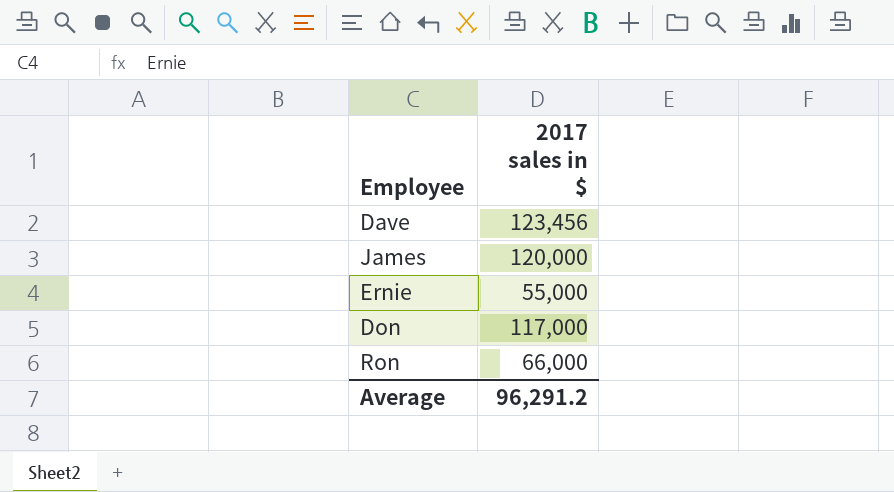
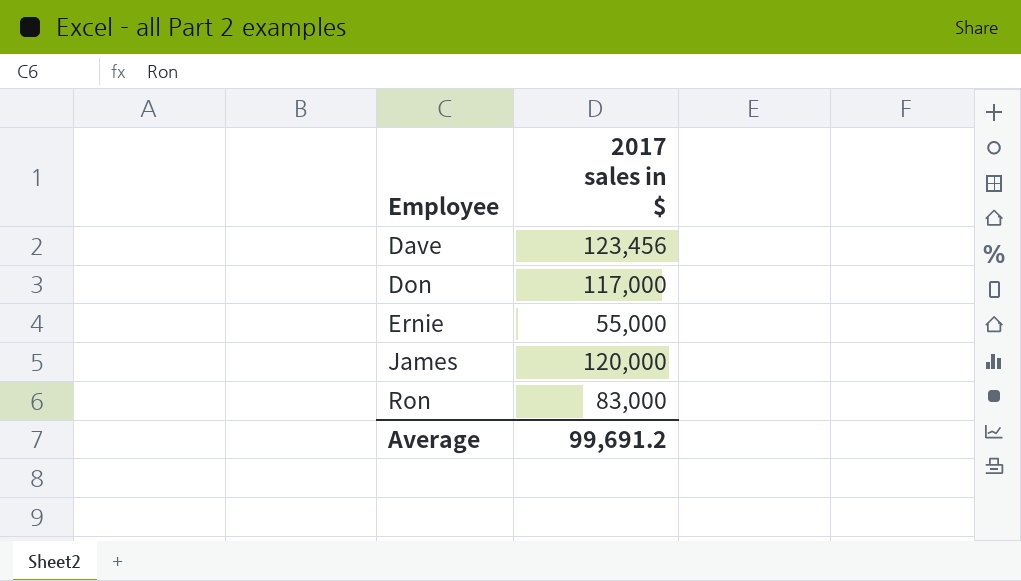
row order: none -> Employee ascending
Ron | 2017 sales in $: 66,000 -> 83,000
Average | 2017 sales in $: 96,291.2 -> 99,691.2

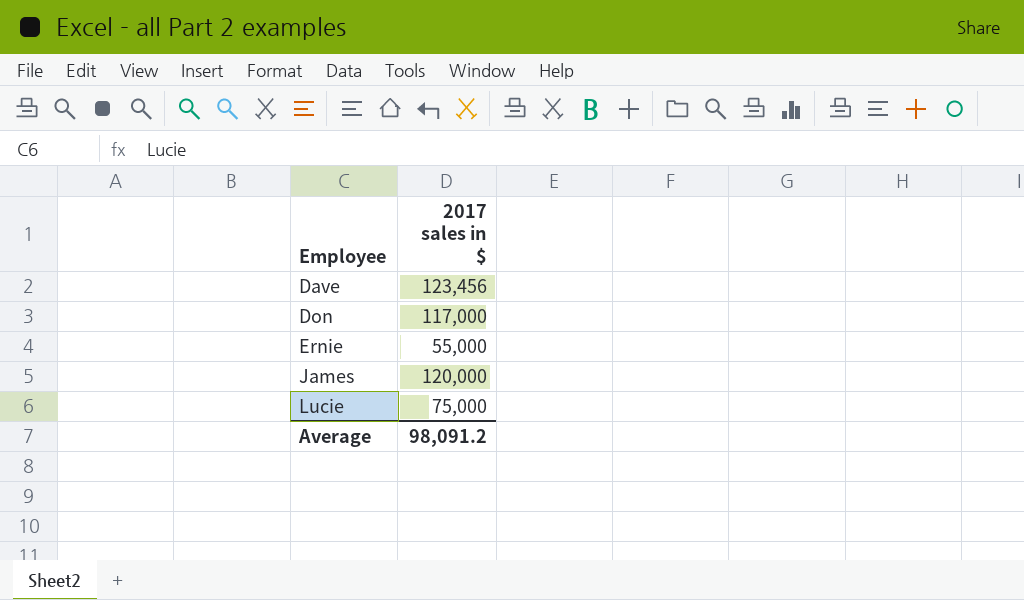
row Ron: 83,000 -> none
row Lucie: none -> 75,000
Average | 2017 sales in $: 99,691.2 -> 98,091.2

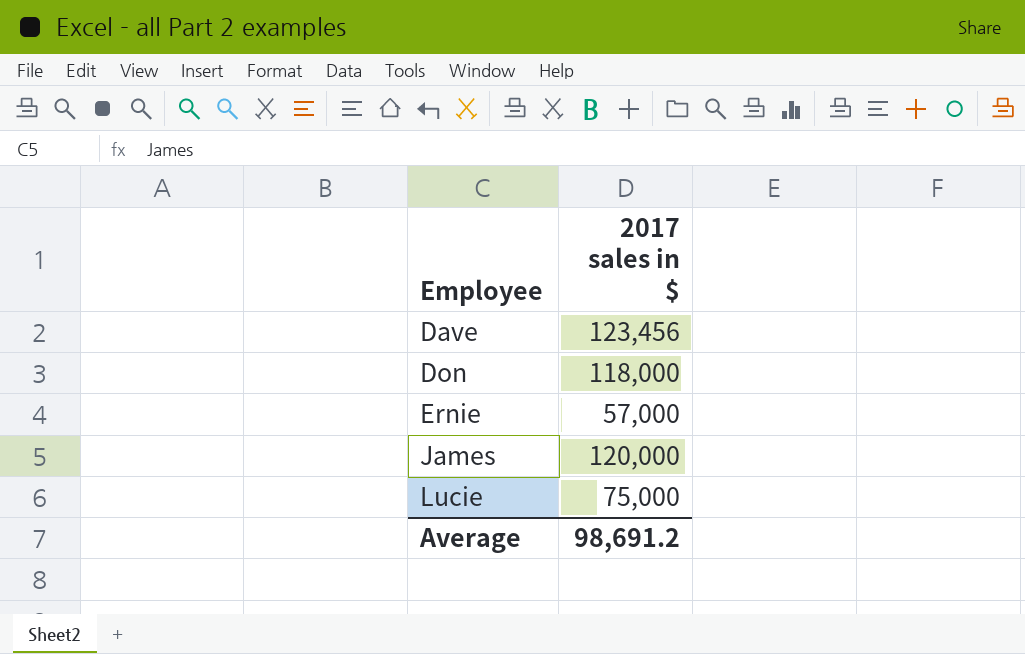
Don | 2017 sales in $: 117,000 -> 118,000
Ernie | 2017 sales in $: 55,000 -> 57,000
Average | 2017 sales in $: 98,091.2 -> 98,691.2

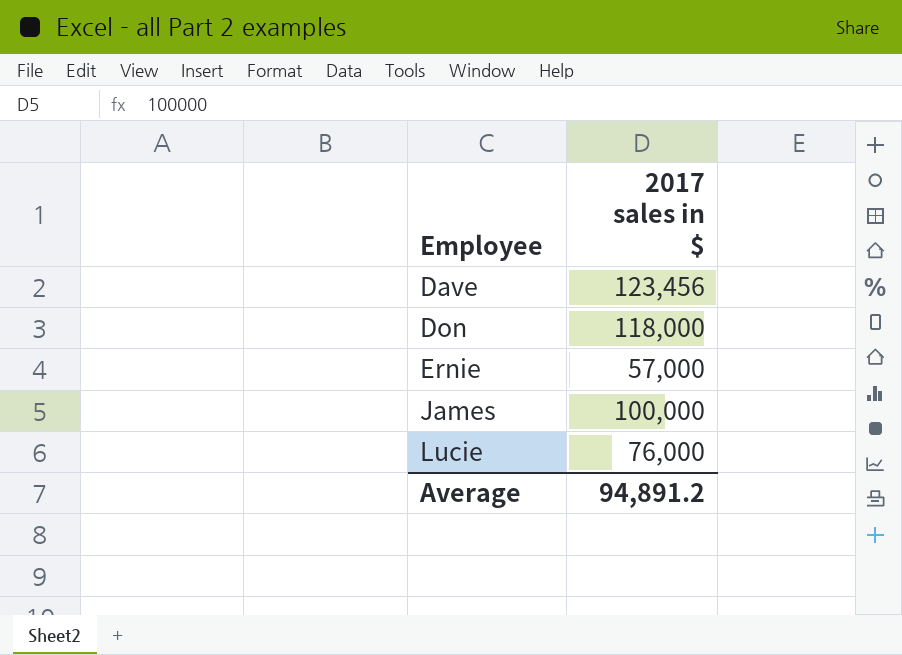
James | 2017 sales in $: 120,000 -> 100,000
Lucie | 2017 sales in $: 75,000 -> 76,000
Average | 2017 sales in $: 98,691.2 -> 94,891.2

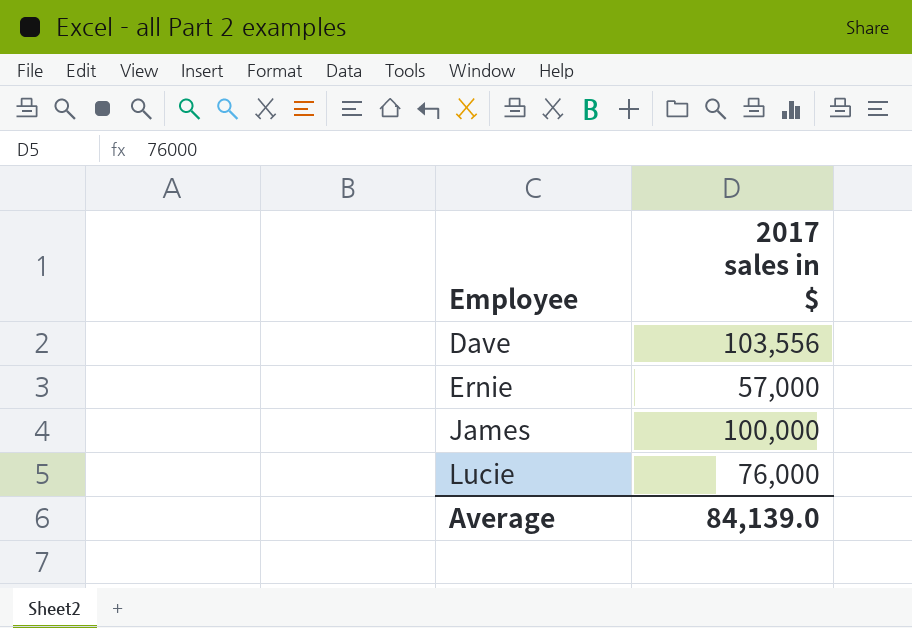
row Don: 118,000 -> none
Dave | 2017 sales in $: 123,456 -> 103,556
Average | 2017 sales in $: 94,891.2 -> 84,139.0

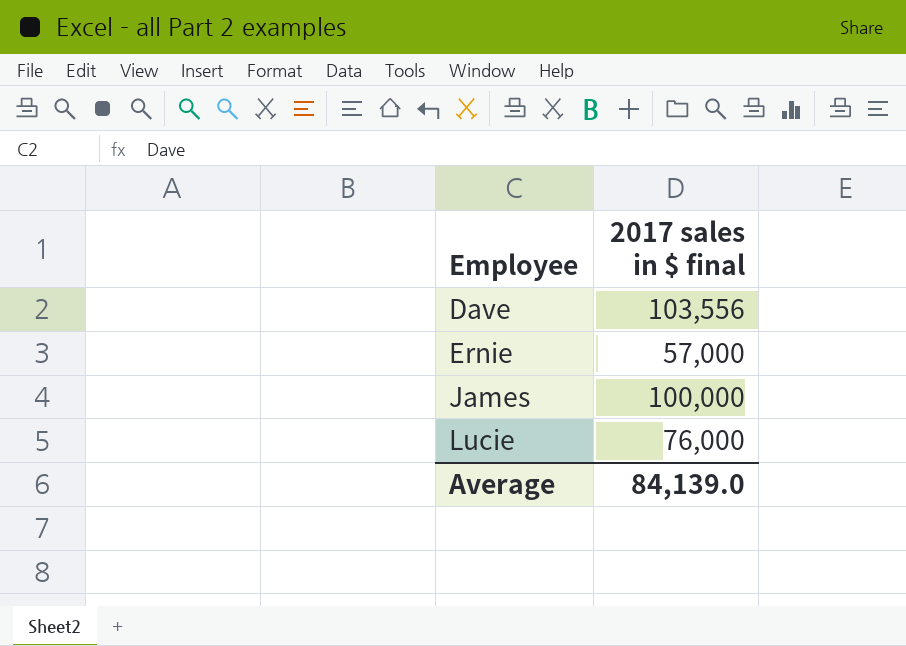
column name: 2017 sales in $ -> 2017 sales in $ final

